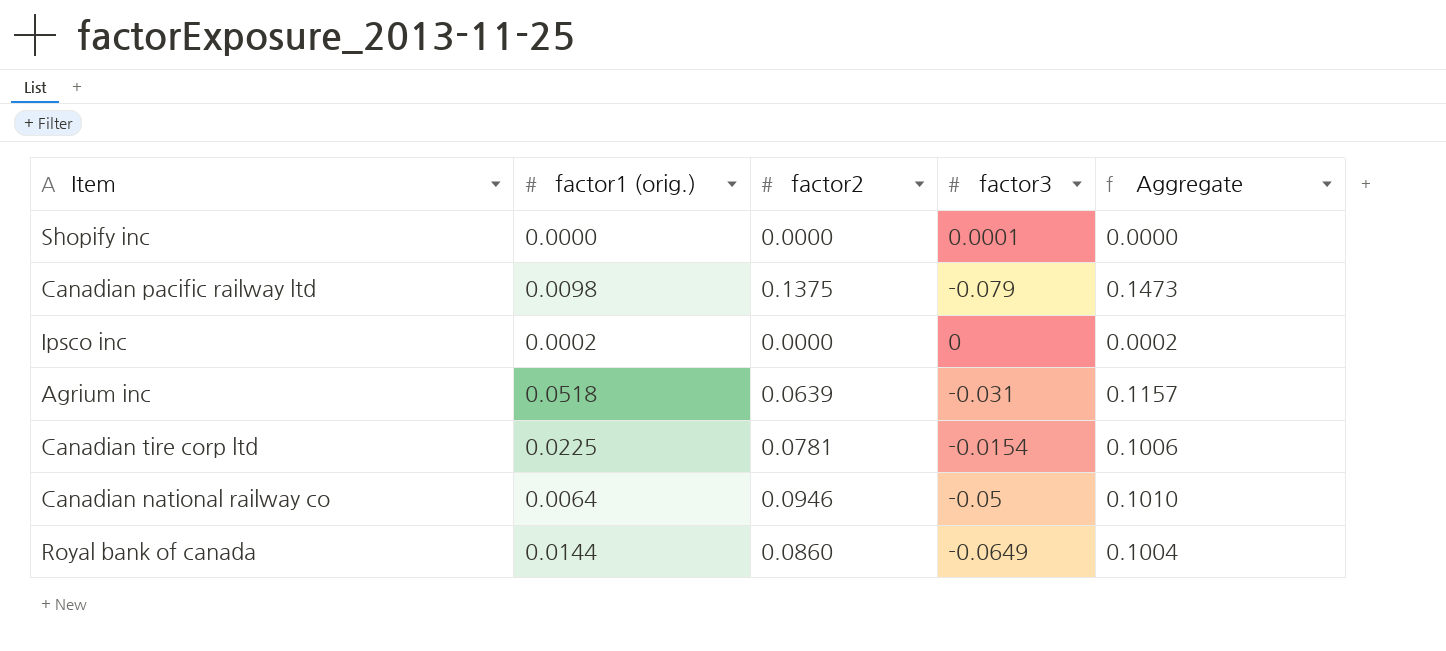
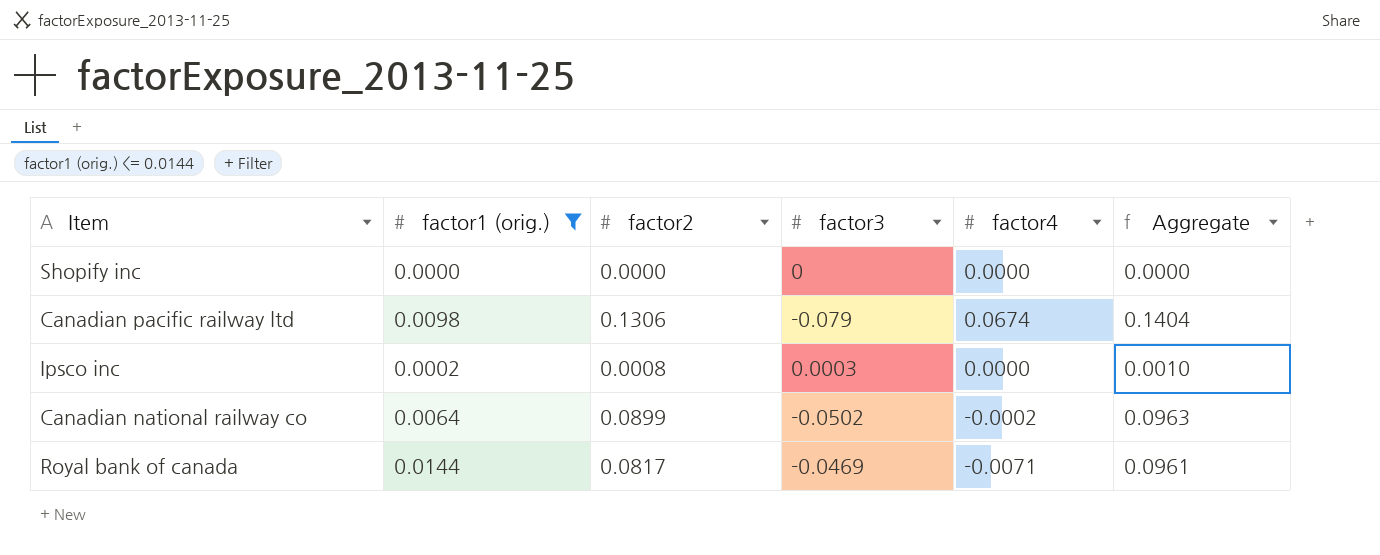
filter: none -> factor1 (orig.) <= 0.0144
column factor4 | position: none -> 5
Shopify inc | factor3: 0.0001 -> 0
Canadian pacific railway ltd | factor2: 0.1375 -> 0.1306
Canadian pacific railway ltd | Aggregate: 0.1473 -> 0.1404
Ipsco inc | factor2: 0.0000 -> 0.0008
Ipsco inc | factor3: 0 -> 0.0003
Ipsco inc | Aggregate: 0.0002 -> 0.0010
Canadian national railway co | factor2: 0.0946 -> 0.0899
Canadian national railway co | factor3: -0.05 -> -0.0502
Canadian national railway co | Aggregate: 0.1010 -> 0.0963
Royal bank of canada | factor2: 0.0860 -> 0.0817
Royal bank of canada | factor3: -0.0649 -> -0.0469
Royal bank of canada | Aggregate: 0.1004 -> 0.0961

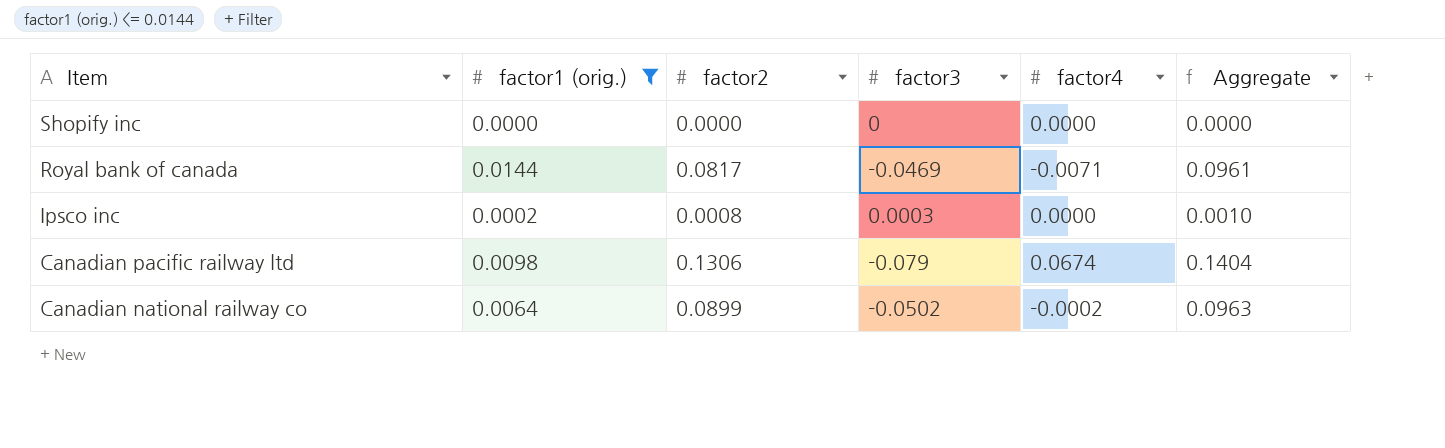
row order: none -> Item descending

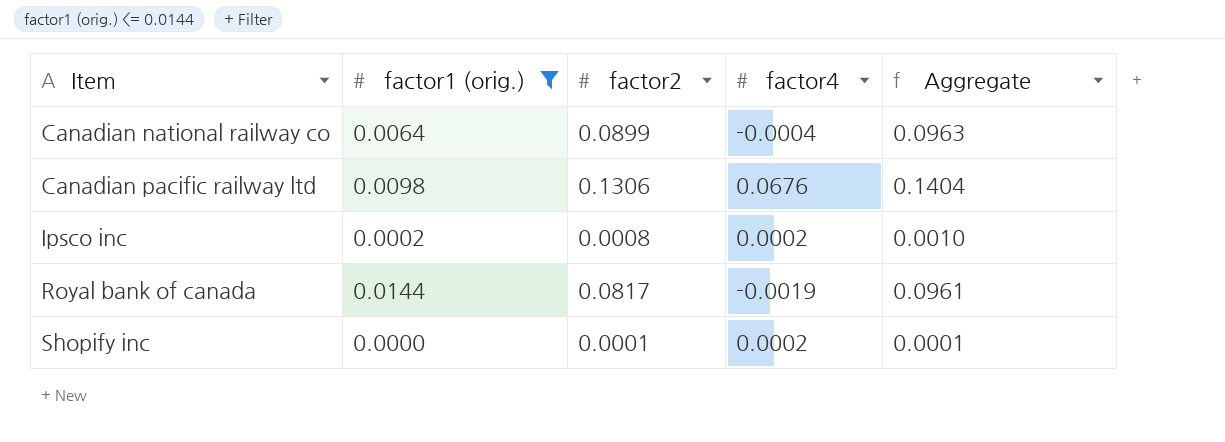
row order: Item descending -> Item ascending
column factor3 | position: 4 -> none
Canadian national railway co | factor4: -0.0002 -> -0.0004
Canadian pacific railway ltd | factor4: 0.0674 -> 0.0676
Ipsco inc | factor4: 0.0000 -> 0.0002
Royal bank of canada | factor4: -0.0071 -> -0.0019
Shopify inc | factor2: 0.0000 -> 0.0001
Shopify inc | factor4: 0.0000 -> 0.0002
Shopify inc | Aggregate: 0.0000 -> 0.0001

